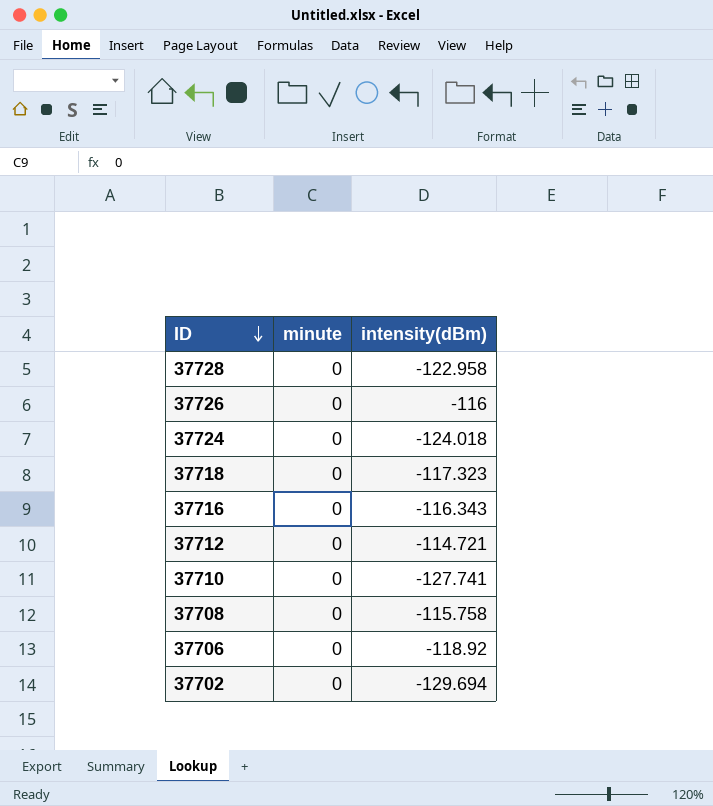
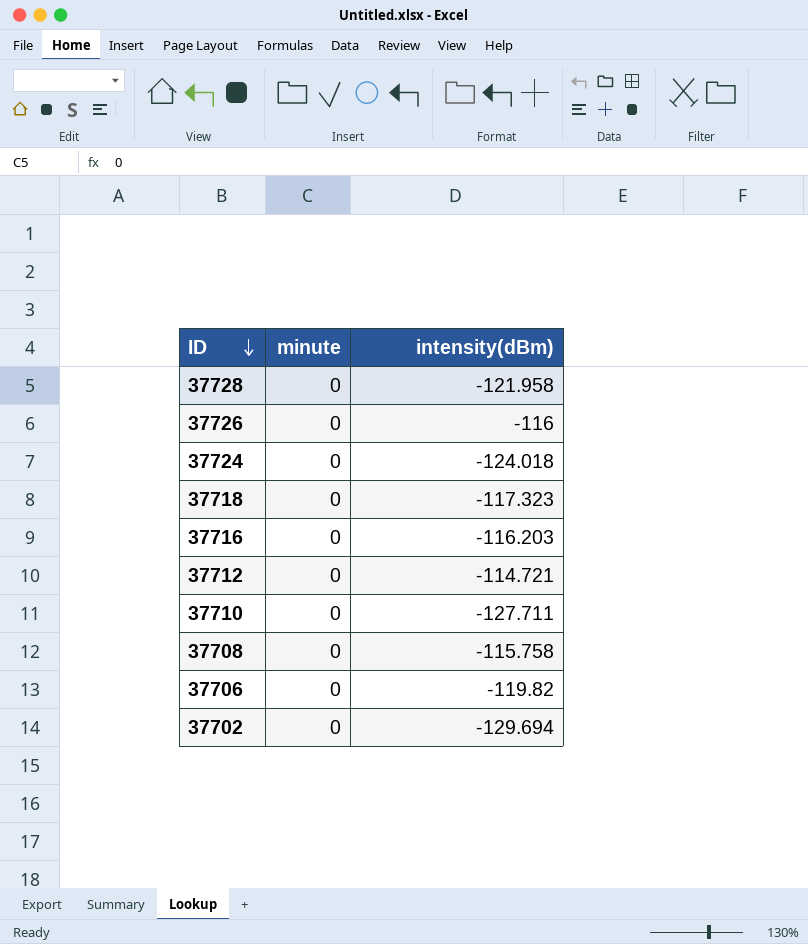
37728 | intensity(dBm): -122.958 -> -121.958
37716 | intensity(dBm): -116.343 -> -116.203
37710 | intensity(dBm): -127.741 -> -127.711
37706 | intensity(dBm): -118.92 -> -119.82

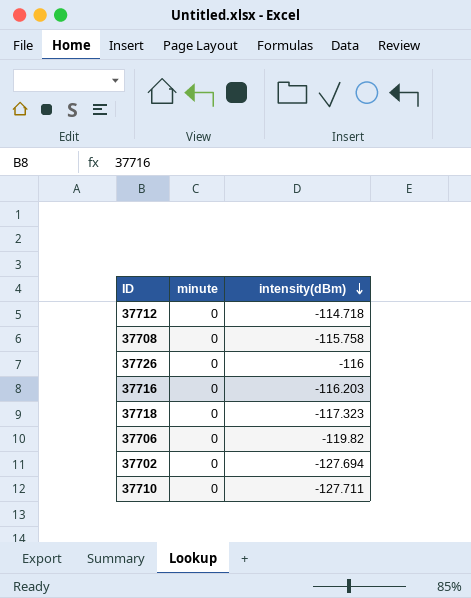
row order: ID descending -> intensity(dBm) descending
row 37728: 0 | -121.958 -> none
row 37724: 0 | -124.018 -> none
37712 | intensity(dBm): -114.721 -> -114.718
37702 | intensity(dBm): -129.694 -> -127.694

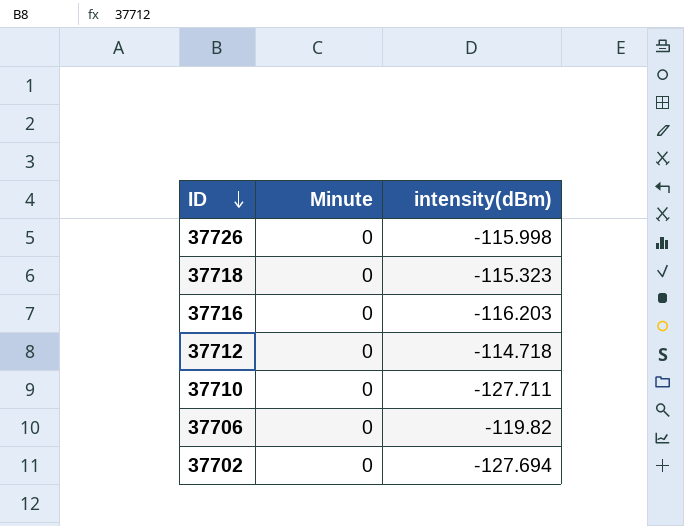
row order: intensity(dBm) descending -> ID descending
column name: minute -> Minute
row 37708: 0 | -115.758 -> none
37726 | intensity(dBm): -116 -> -115.998
37718 | intensity(dBm): -117.323 -> -115.323

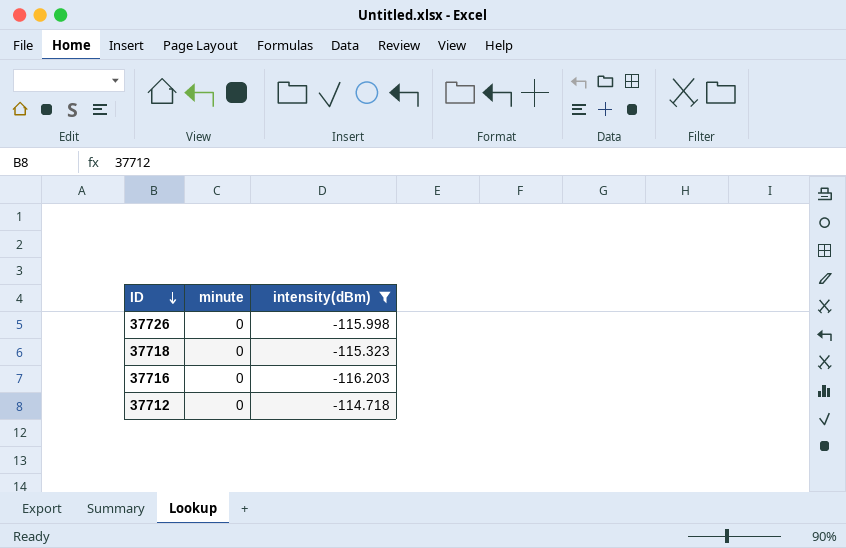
filter: none -> intensity(dBm) >= -116.203
column name: Minute -> minute

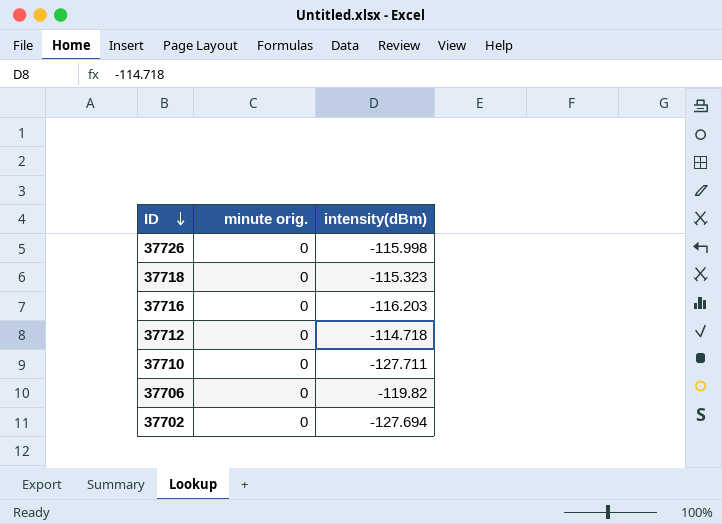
filter: intensity(dBm) >= -116.203 -> none
column name: minute -> minute orig.

